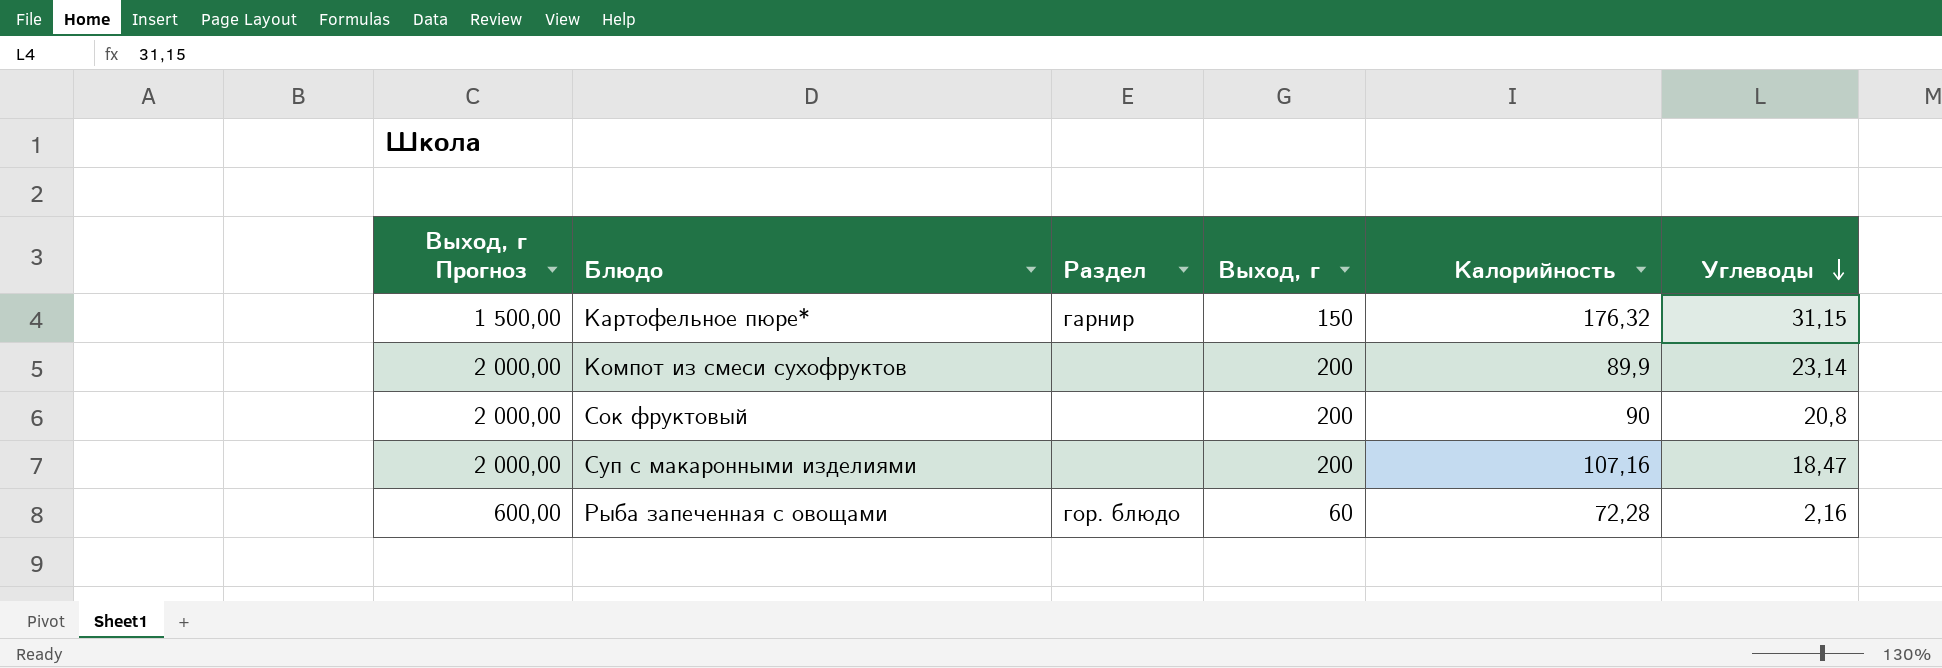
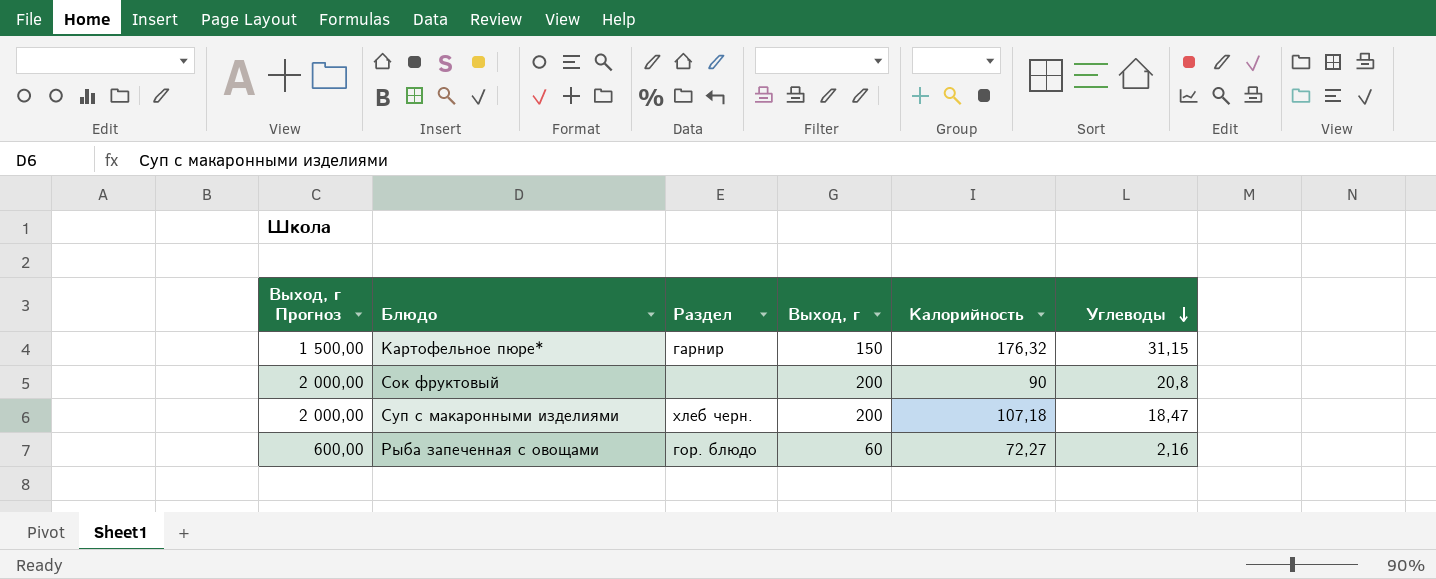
row Компот из смеси сухофруктов: 2 000,00 | none | 200 | 89,9 | 23,14 -> none
Суп с макаронными изделиями | Раздел: none -> хлеб черн.
Суп с макаронными изделиями | Калорийность: 107,16 -> 107,18
Рыба запеченная с овощами | Калорийность: 72,28 -> 72,27

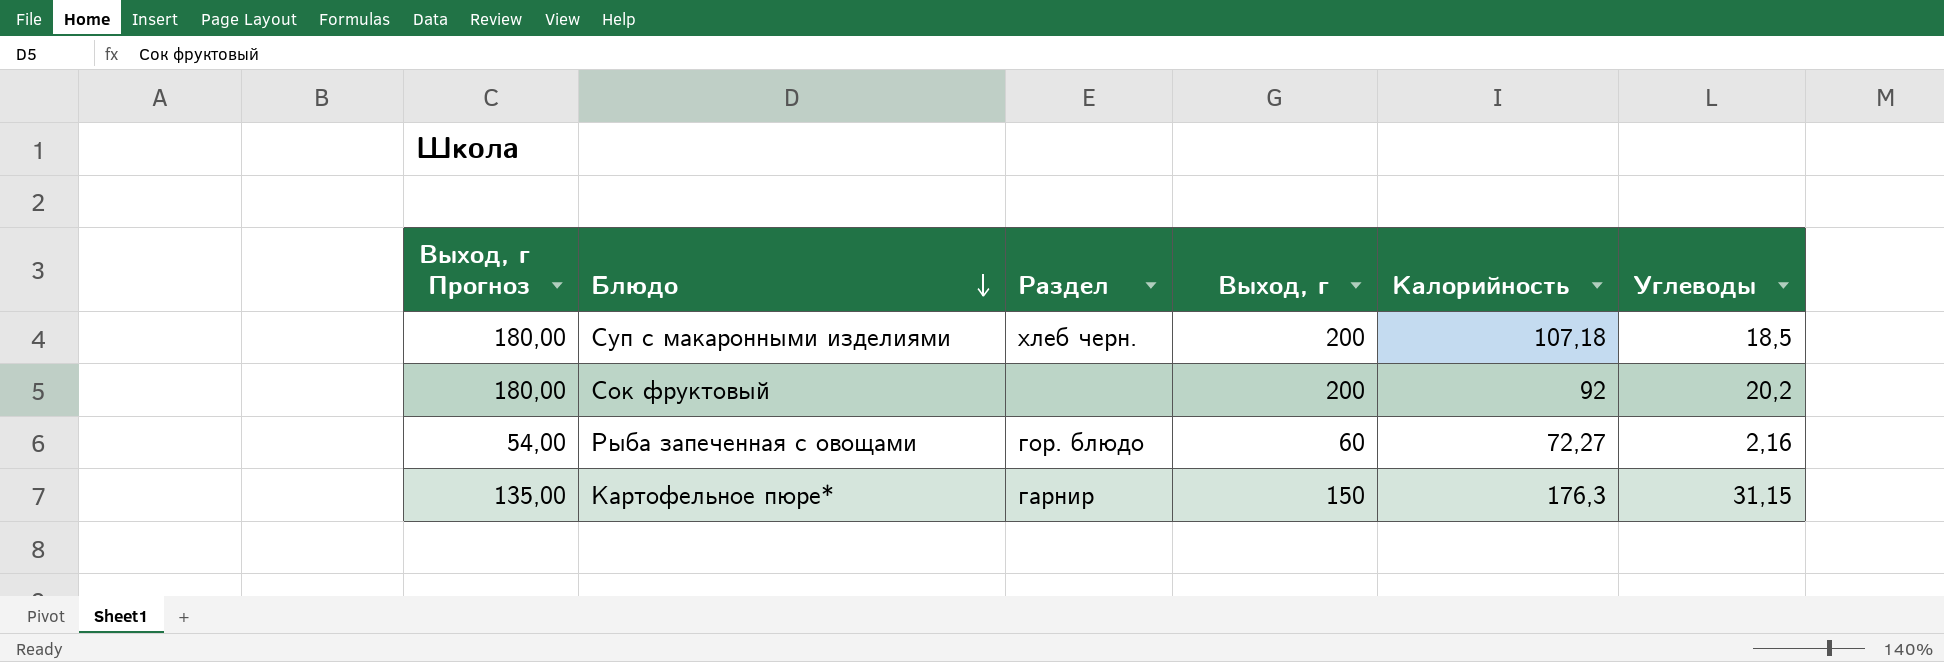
row order: Углеводы descending -> Блюдо descending
column Выход, г Прогноз | formula: [Выход, г] * 10 -> [Выход, г] * 0,9
Суп с макаронными изделиями | Углеводы: 18,47 -> 18,5
Сок фруктовый | Калорийность: 90 -> 92
Сок фруктовый | Углеводы: 20,8 -> 20,2
Картофельное пюре* | Калорийность: 176,32 -> 176,3

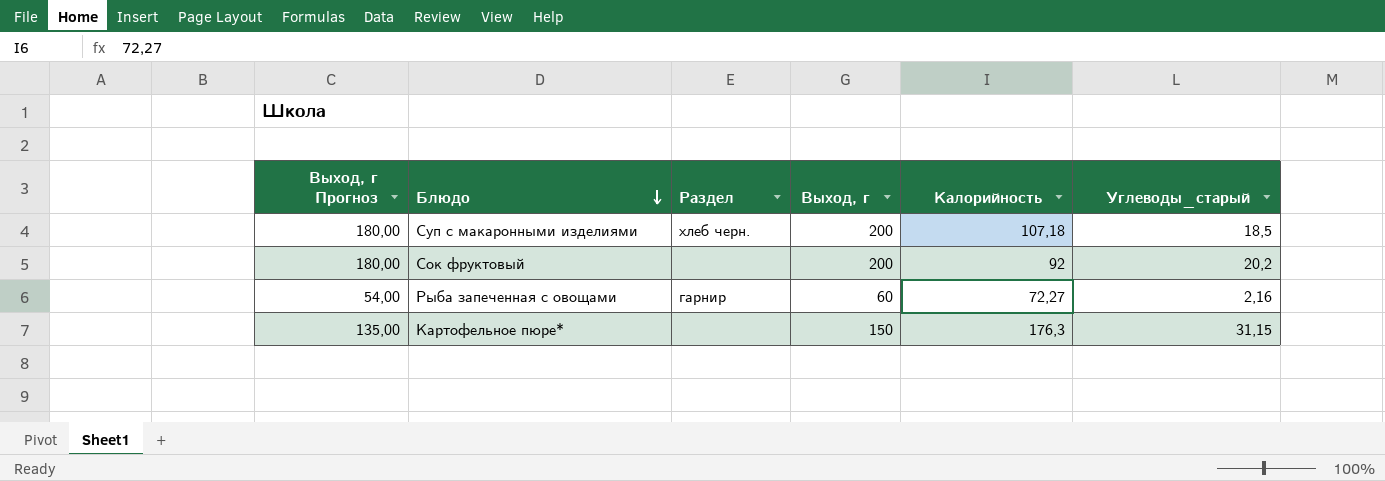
column name: Углеводы -> Углеводы_старый
Рыба запеченная с овощами | Раздел: гор. блюдо -> гарнир
Картофельное пюре* | Раздел: гарнир -> none

